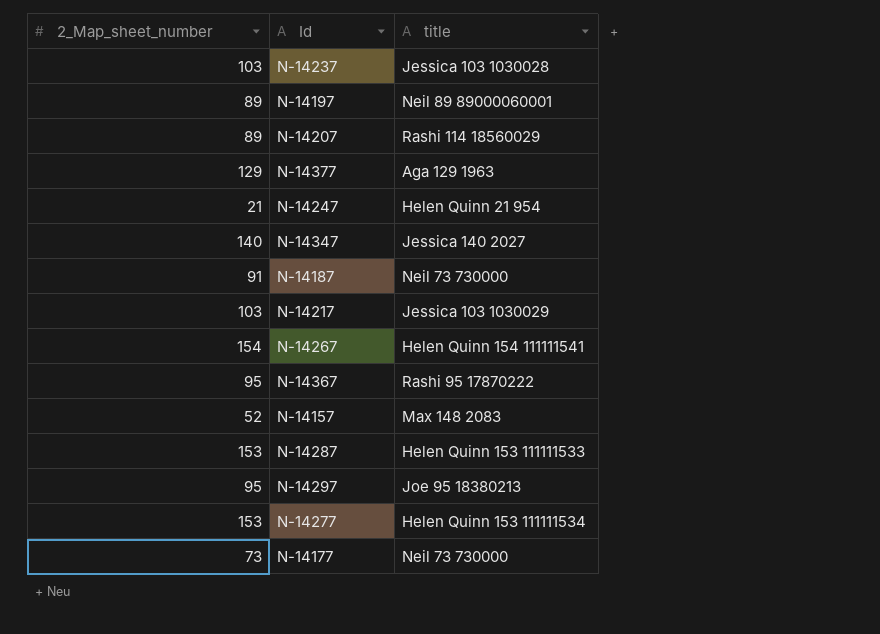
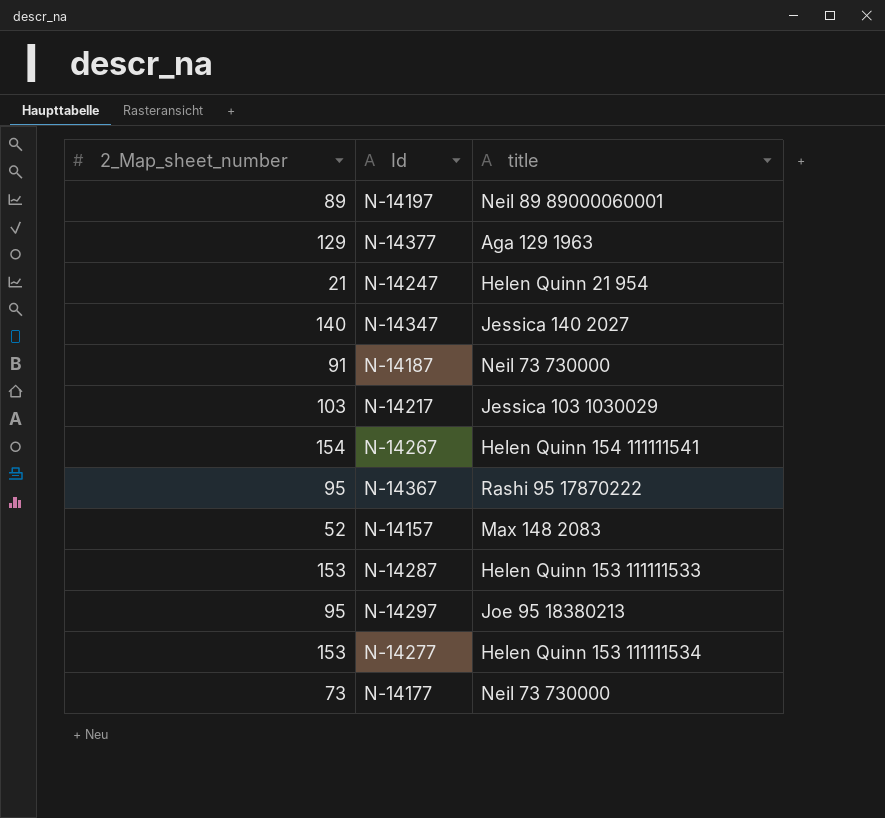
row N-14237: 103 | Jessica 103 1030028 -> none
row N-14207: 89 | Rashi 114 18560029 -> none

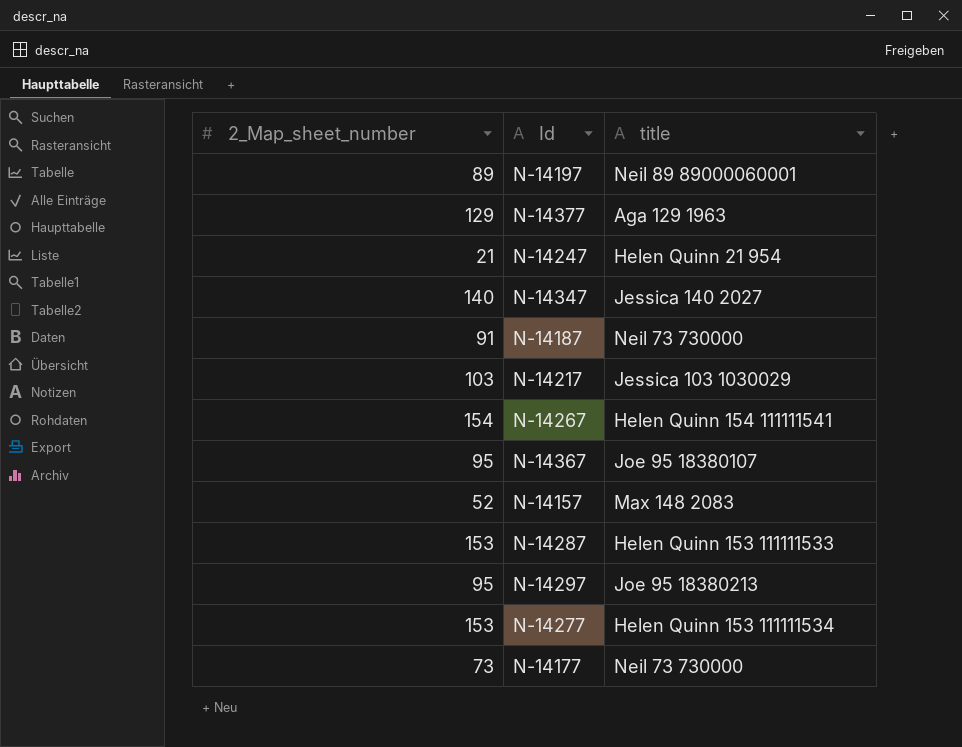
N-14367 | title: Rashi 95 17870222 -> Joe 95 18380107

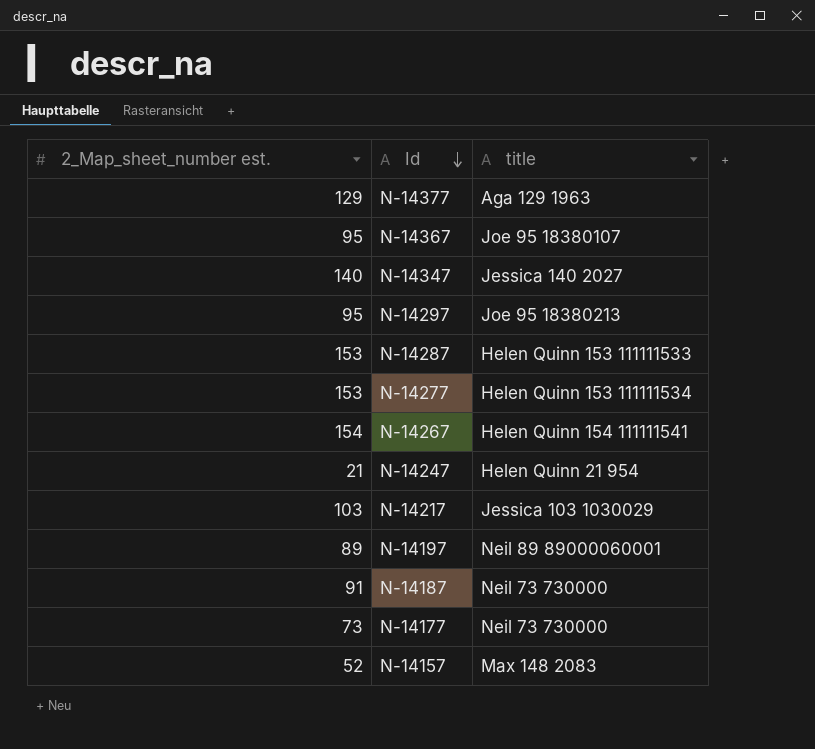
row order: none -> Id descending
column name: 2_Map_sheet_number -> 2_Map_sheet_number est.

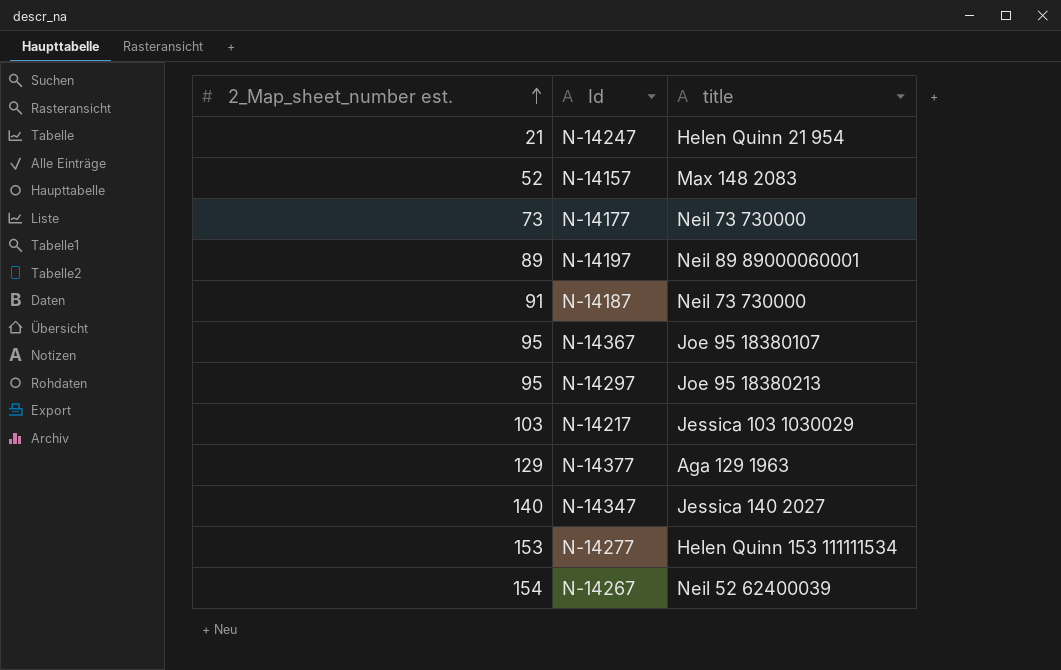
row order: Id descending -> 2_Map_sheet_number est. ascending
row N-14287: 153 | Helen Quinn 153 111111533 -> none
N-14267 | title: Helen Quinn 154 111111541 -> Neil 52 62400039

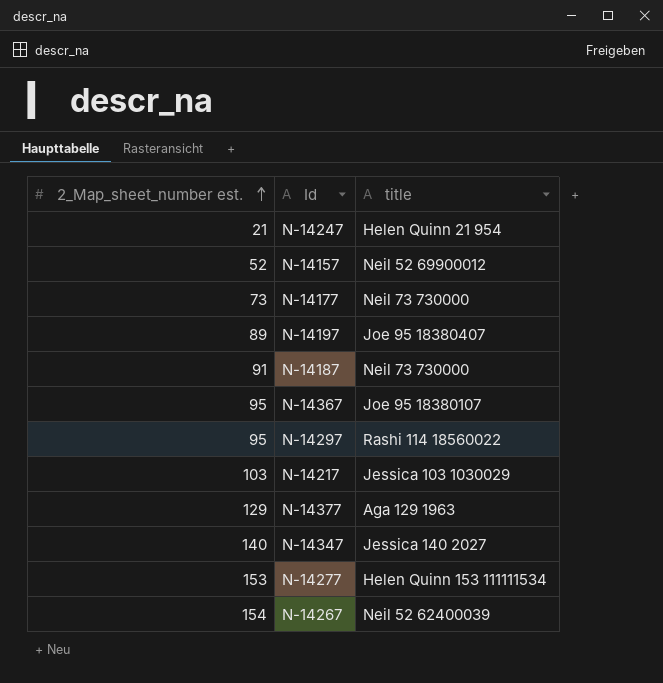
N-14157 | title: Max 148 2083 -> Neil 52 69900012
N-14197 | title: Neil 89 89000060001 -> Joe 95 18380407
N-14297 | title: Joe 95 18380213 -> Rashi 114 18560022

